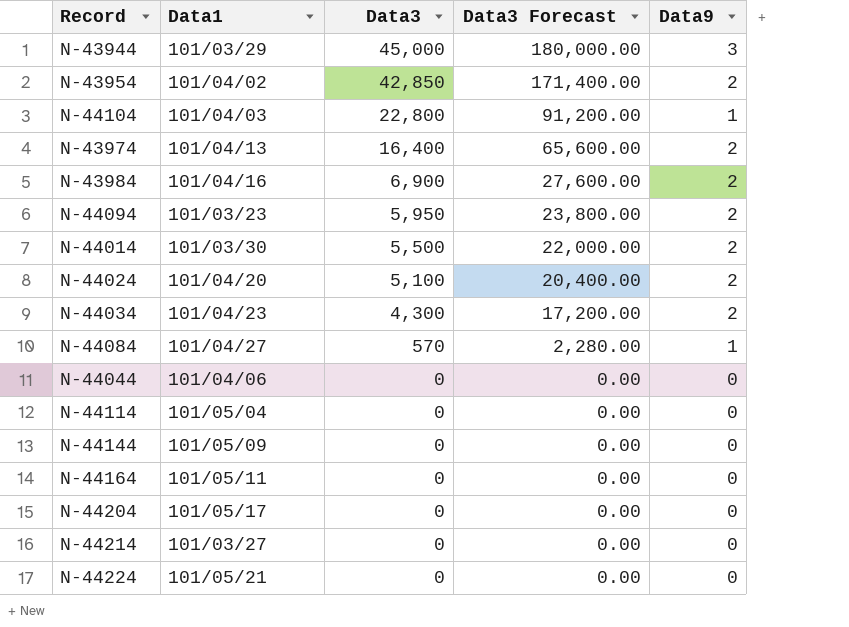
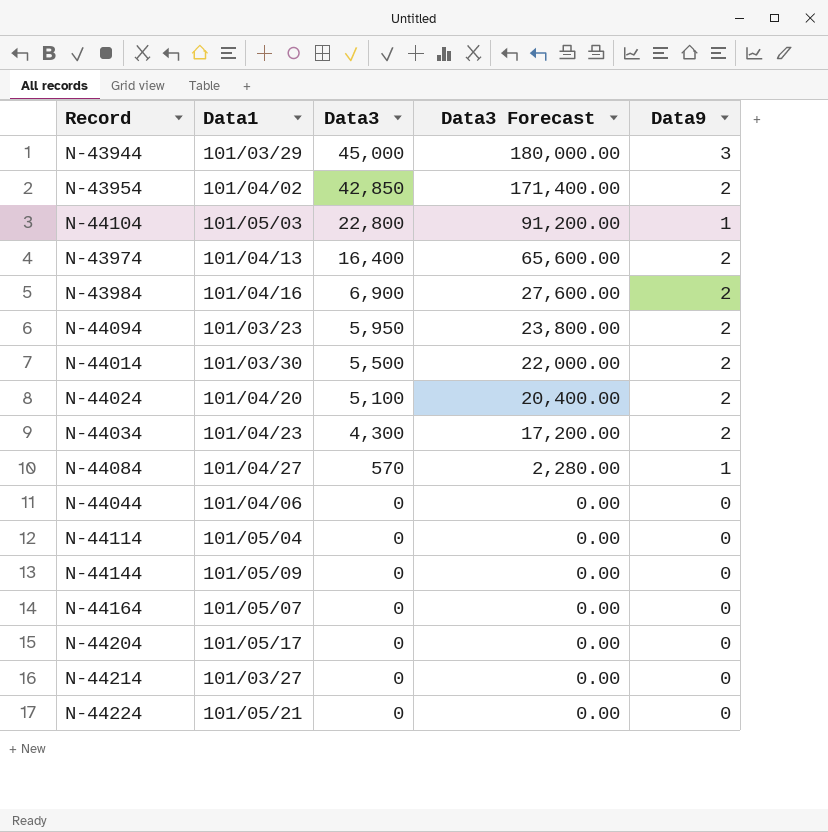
N-44104 | Data1: 101/04/03 -> 101/05/03
N-44164 | Data1: 101/05/11 -> 101/05/07

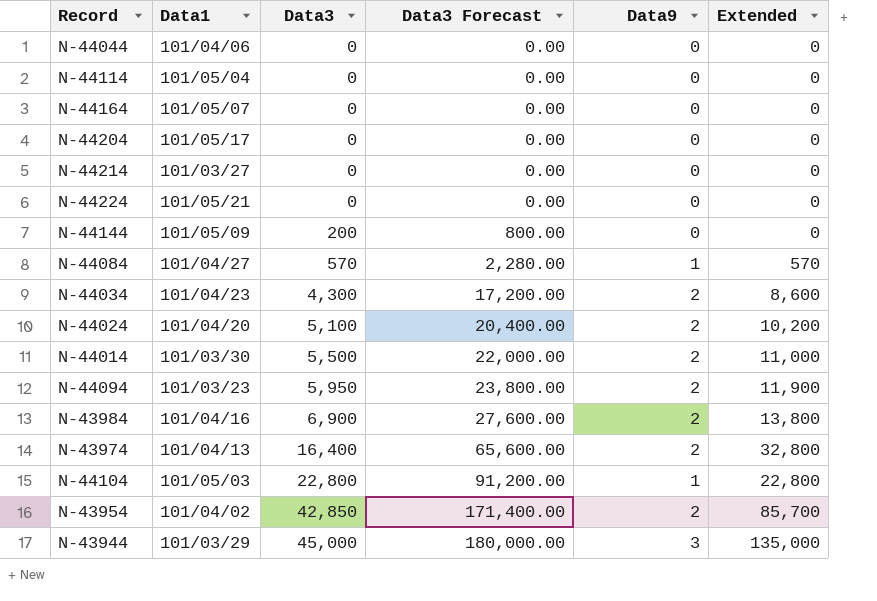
row order: Data3 descending -> Data3 ascending
column Extended | formula: none -> [Data3] * [Data9]
N-44144 | Data3: 0 -> 200
N-44144 | Data3 Forecast: 0.00 -> 800.00

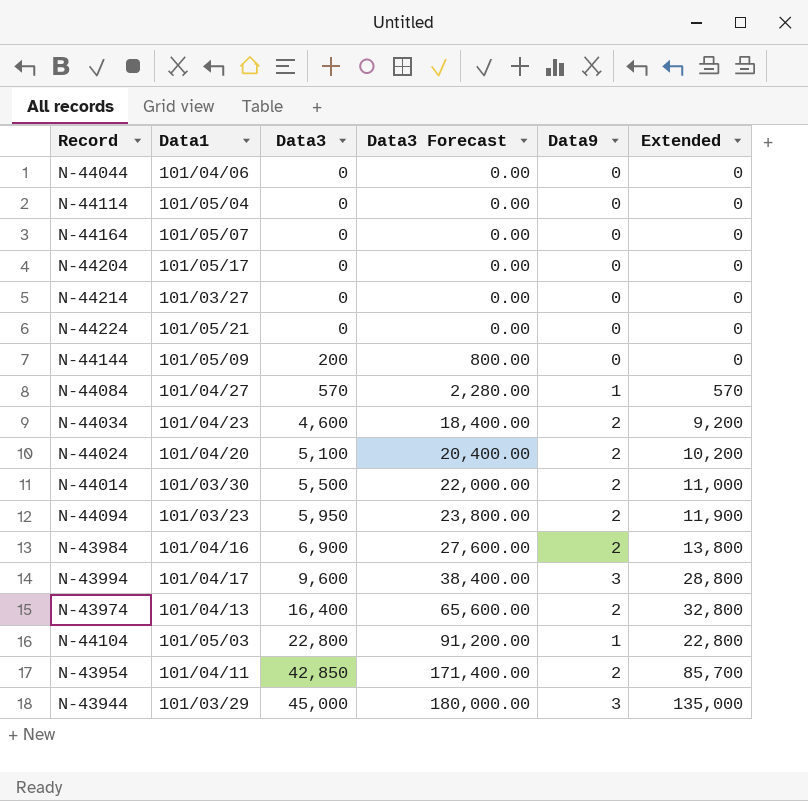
N-44034 | Data3: 4,300 -> 4,600
N-44034 | Data3 Forecast: 17,200.00 -> 18,400.00
N-44034 | Extended: 8,600 -> 9,200
row N-43994: none -> 101/04/17 | 9,600 | 38,400.00 | 3 | 28,800
N-43954 | Data1: 101/04/02 -> 101/04/11

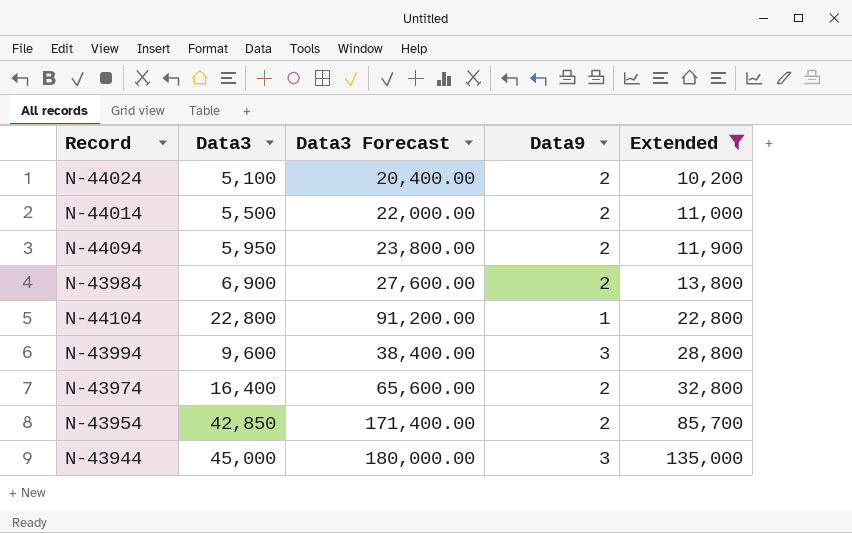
filter: none -> Extended >= 10,200
row order: Data3 ascending -> Extended ascending
column Data1 | position: 2 -> none

